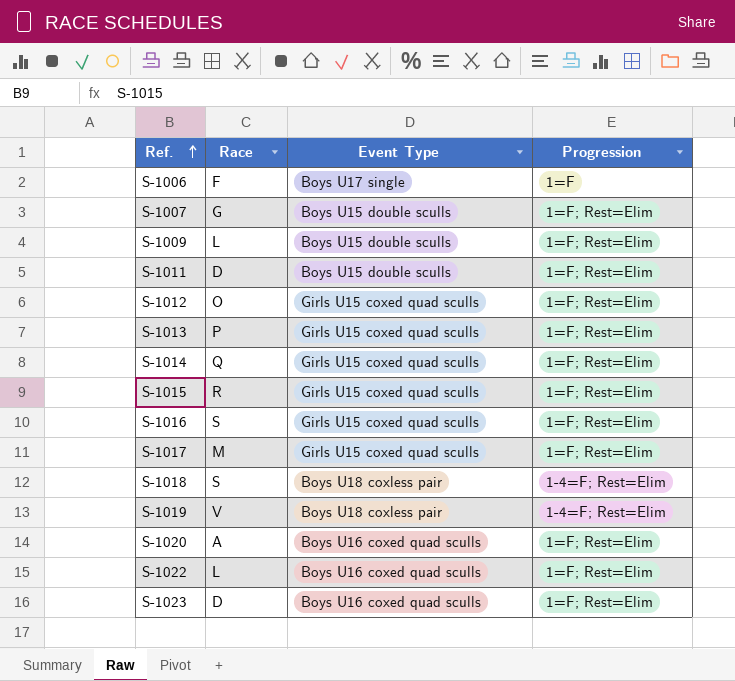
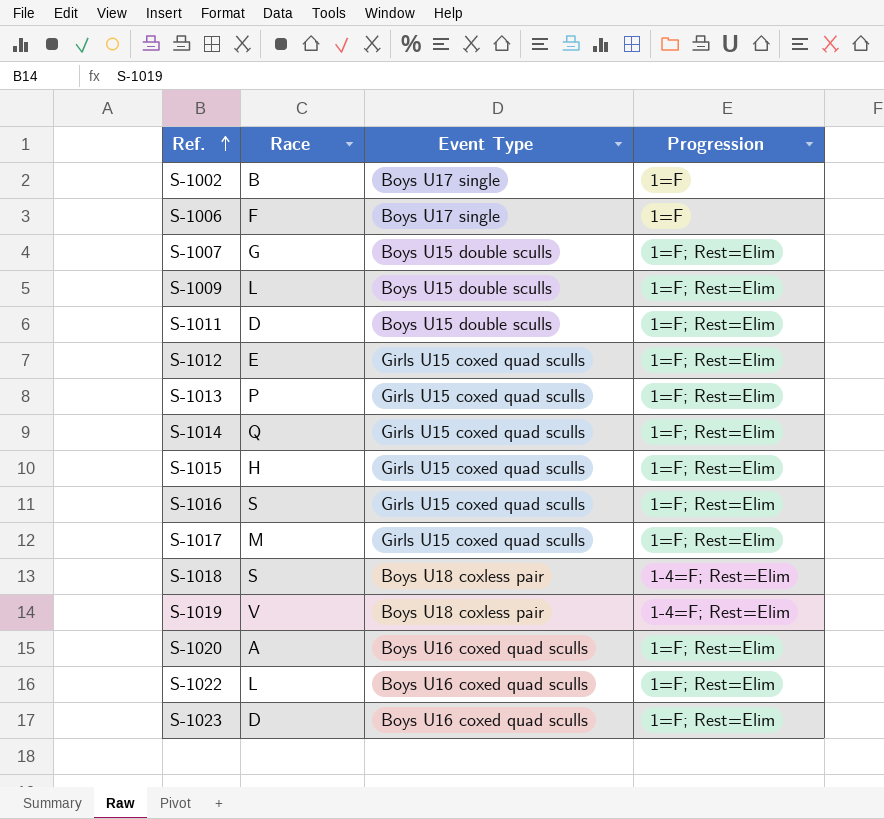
row S-1002: none -> B | Boys U17 single | 1=F
S-1012 | Race: O -> E
S-1015 | Race: R -> H

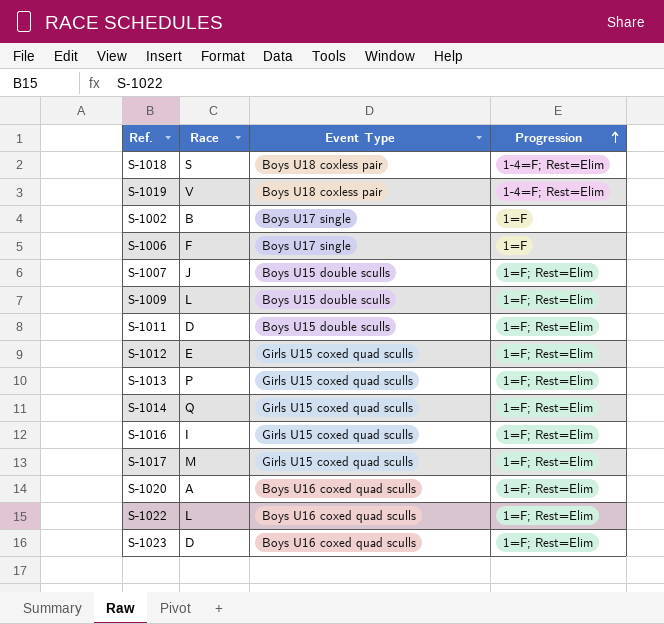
row order: Ref. ascending -> Progression ascending
row S-1015: H | Girls U15 coxed quad sculls | 1=F; Rest=Elim -> none
S-1007 | Race: G -> J
S-1016 | Race: S -> I

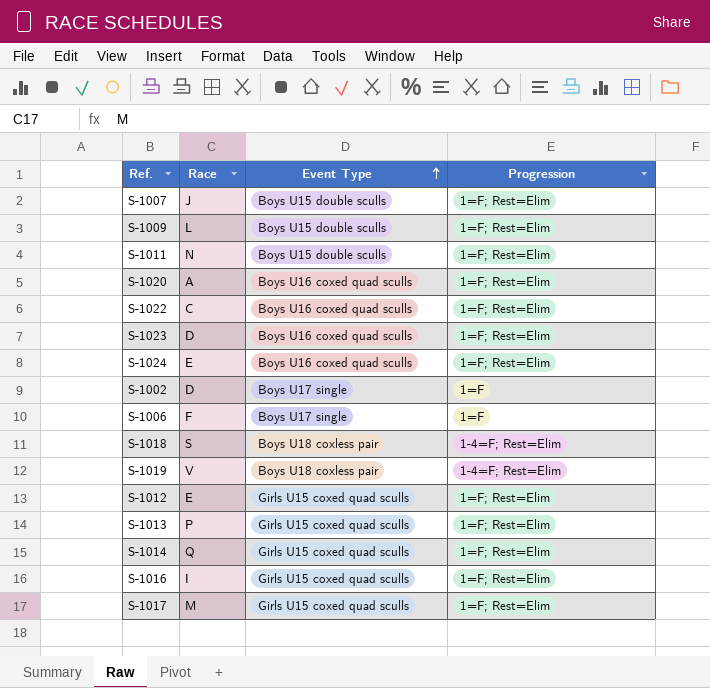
row order: Progression ascending -> Event Type ascending
S-1011 | Race: D -> N
S-1022 | Race: L -> C
row S-1024: none -> E | Boys U16 coxed quad sculls | 1=F; Rest=Elim
S-1002 | Race: B -> D

